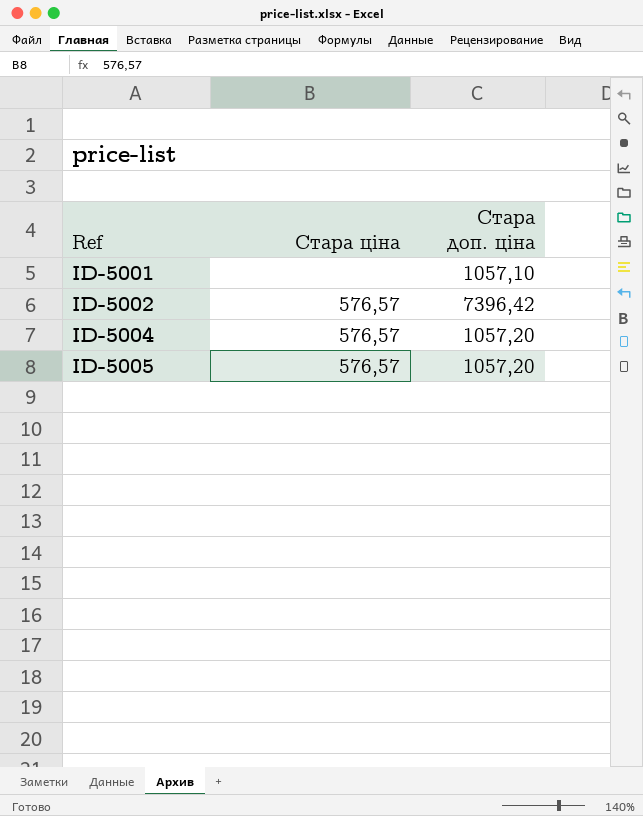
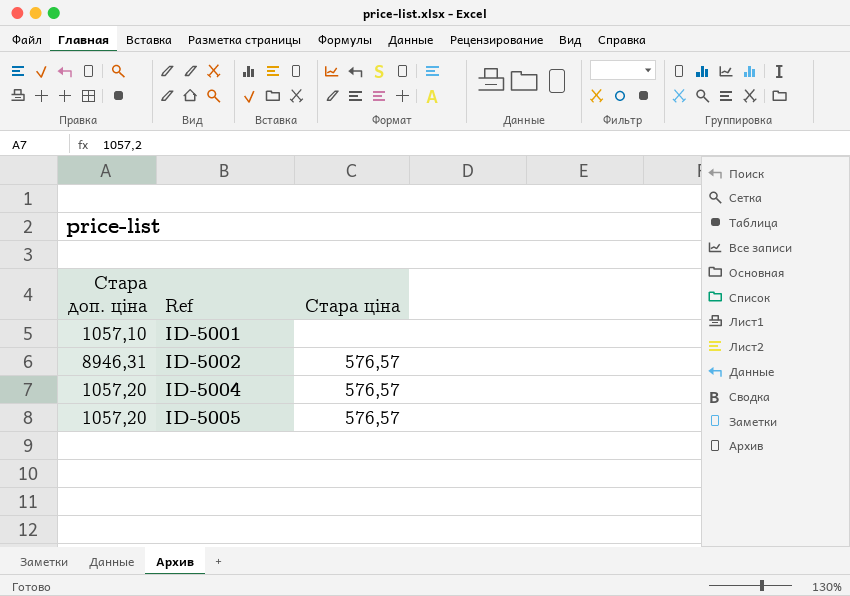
column Стара доп. ціна | position: 3 -> 1
ID-5002 | Стара доп. ціна: 7396,42 -> 8946,31

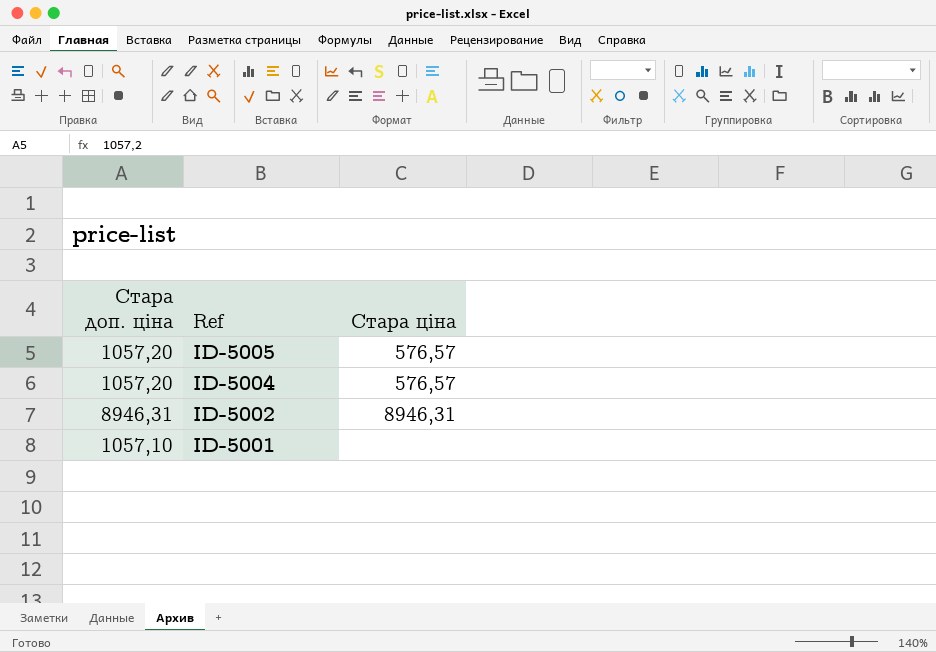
row order: Ref ascending -> Ref descending
ID-5002 | Стара ціна: 576,57 -> 8946,31

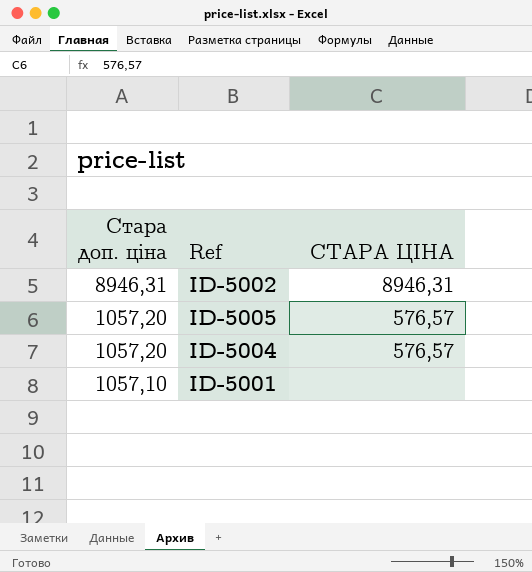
row order: Ref descending -> Стара доп. ціна descending
column name: Стара ціна -> СТАРА ЦІНА

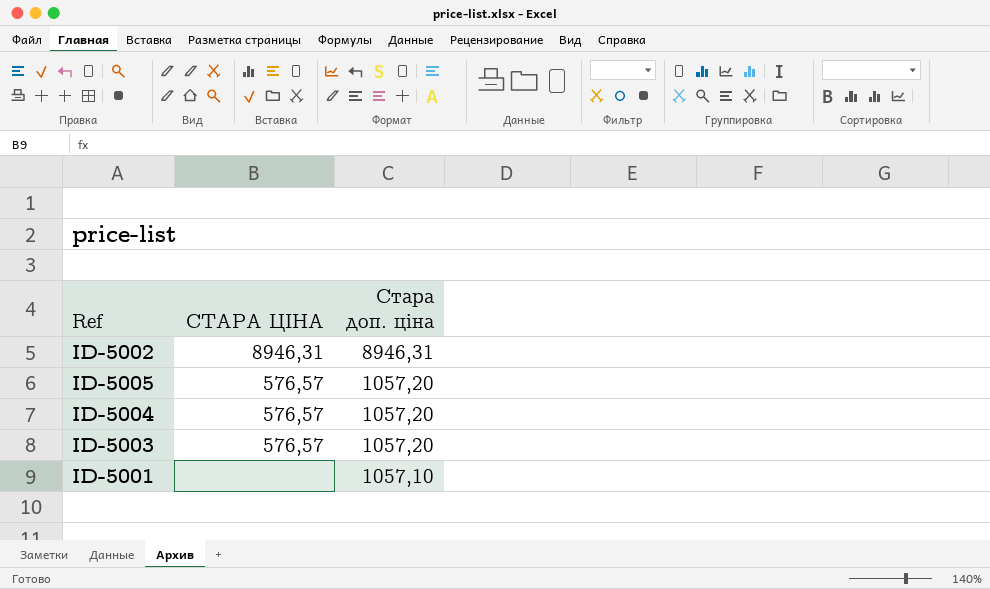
column Стара доп. ціна | position: 1 -> 3
row ID-5003: none -> 576,57 | 1057,20

